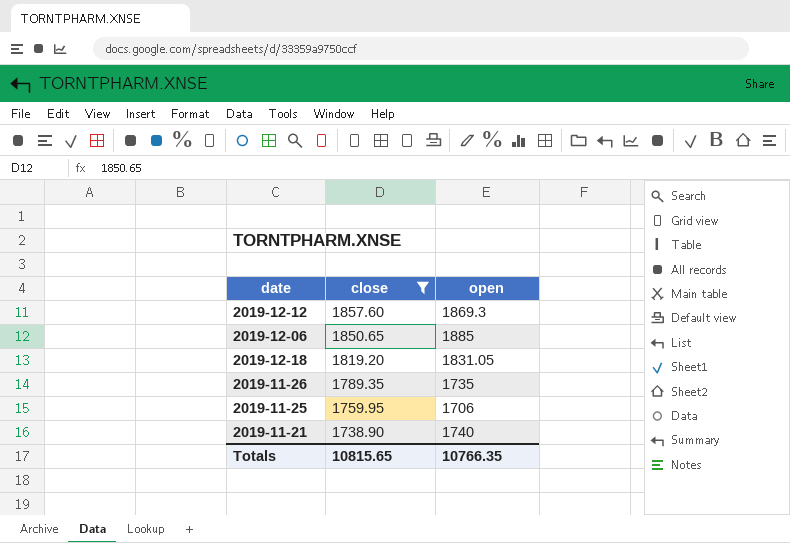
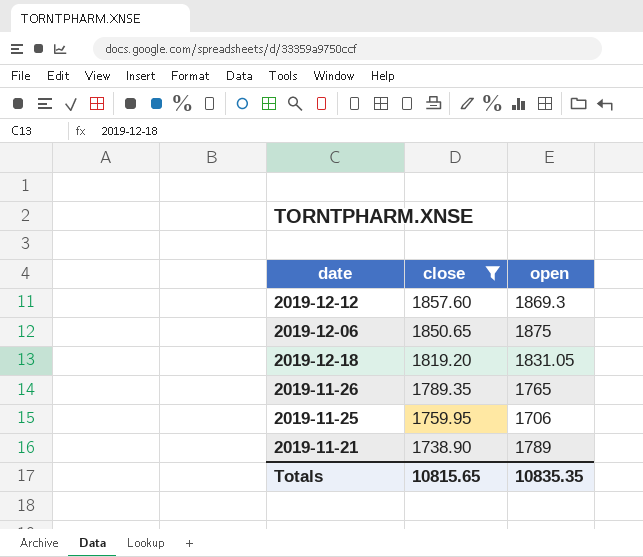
2019-12-06 | open: 1885 -> 1875
2019-11-26 | open: 1735 -> 1765
2019-11-21 | open: 1740 -> 1789
Totals | open: 10766.35 -> 10835.35

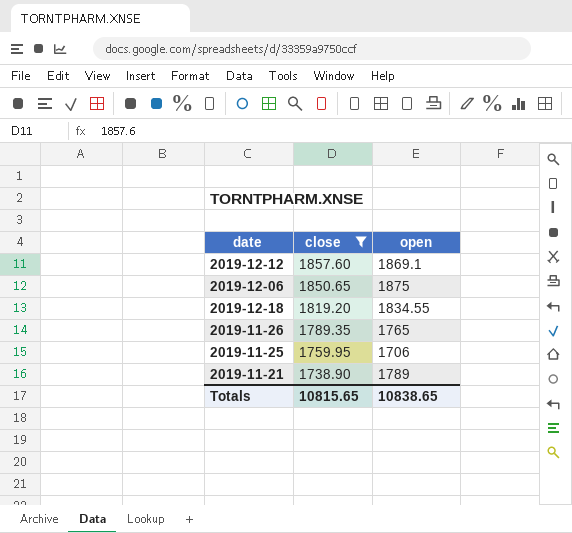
2019-12-12 | open: 1869.3 -> 1869.1
2019-12-18 | open: 1831.05 -> 1834.55
Totals | open: 10835.35 -> 10838.65

